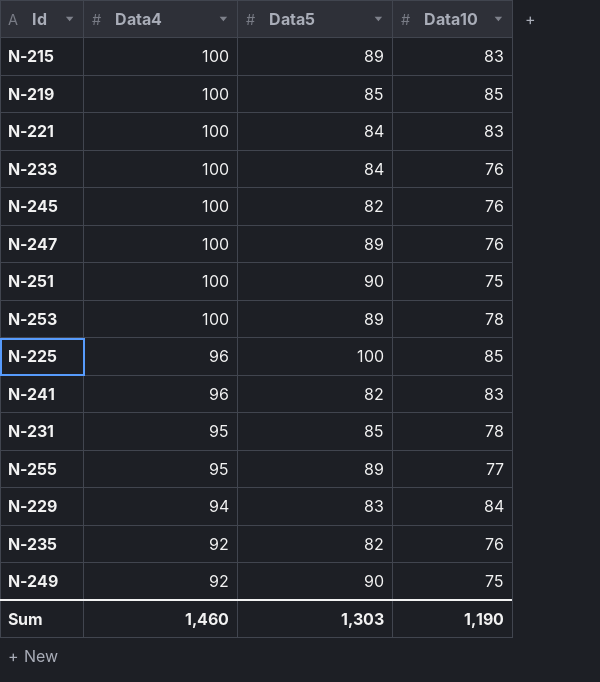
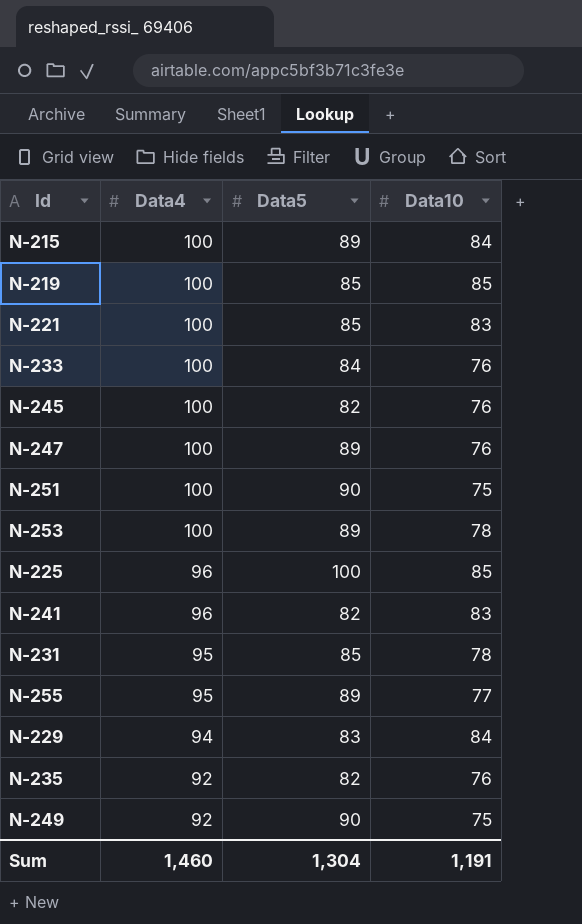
N-215 | Data10: 83 -> 84
N-221 | Data5: 84 -> 85
Sum | Data5: 1,303 -> 1,304
Sum | Data10: 1,190 -> 1,191

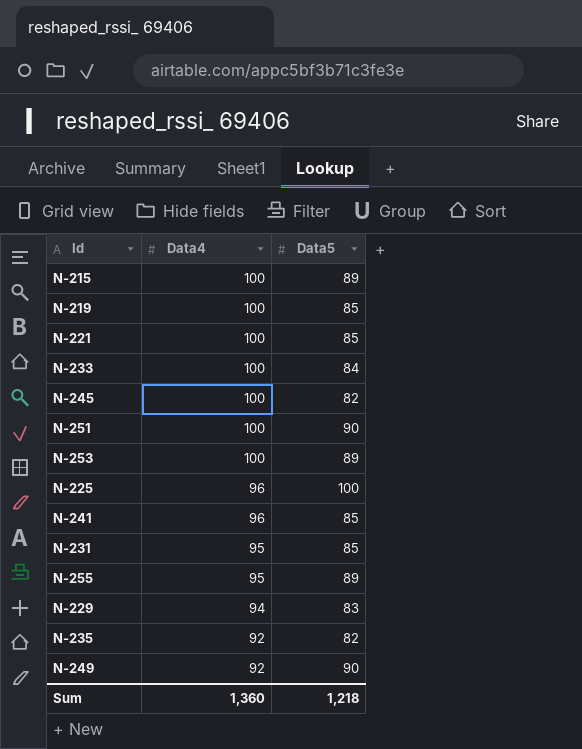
column Data10 | position: 4 -> none
row N-247: 100 | 89 | 76 -> none
N-241 | Data5: 82 -> 85
Sum | Data4: 1,460 -> 1,360
Sum | Data5: 1,304 -> 1,218

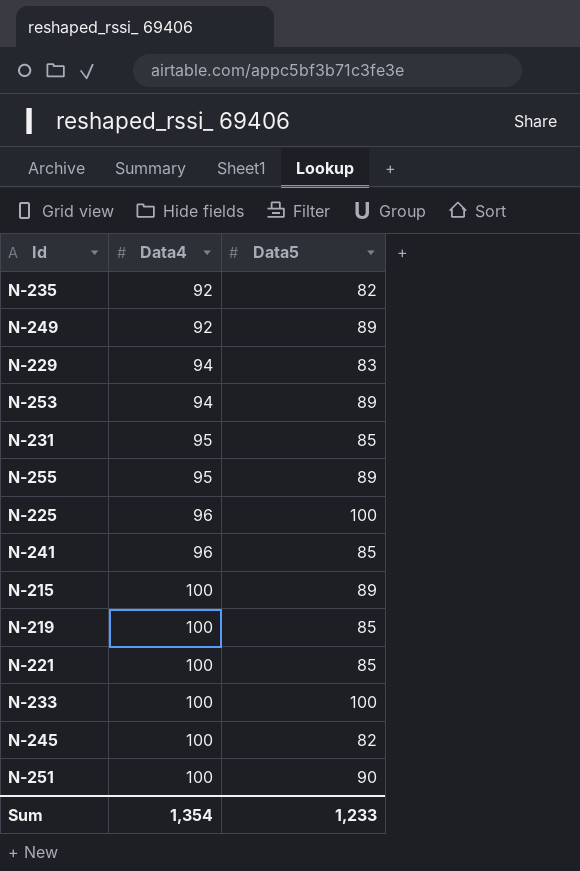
row order: Data4 descending -> Data4 ascending
N-249 | Data5: 90 -> 89
N-253 | Data4: 100 -> 94
N-233 | Data5: 84 -> 100
Sum | Data4: 1,360 -> 1,354
Sum | Data5: 1,218 -> 1,233

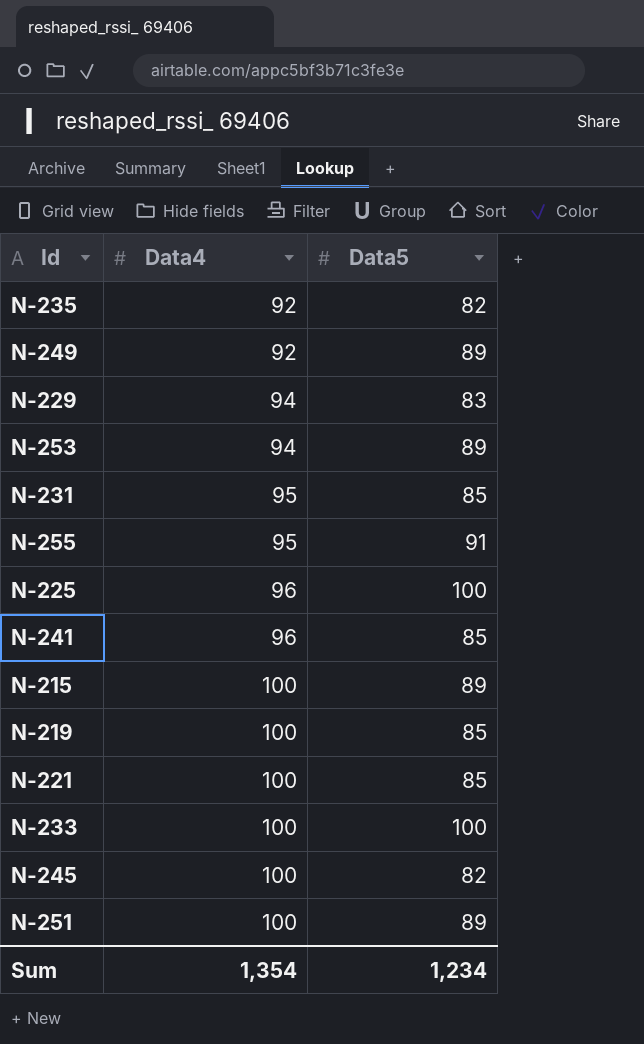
N-255 | Data5: 89 -> 91
N-251 | Data5: 90 -> 89
Sum | Data5: 1,233 -> 1,234

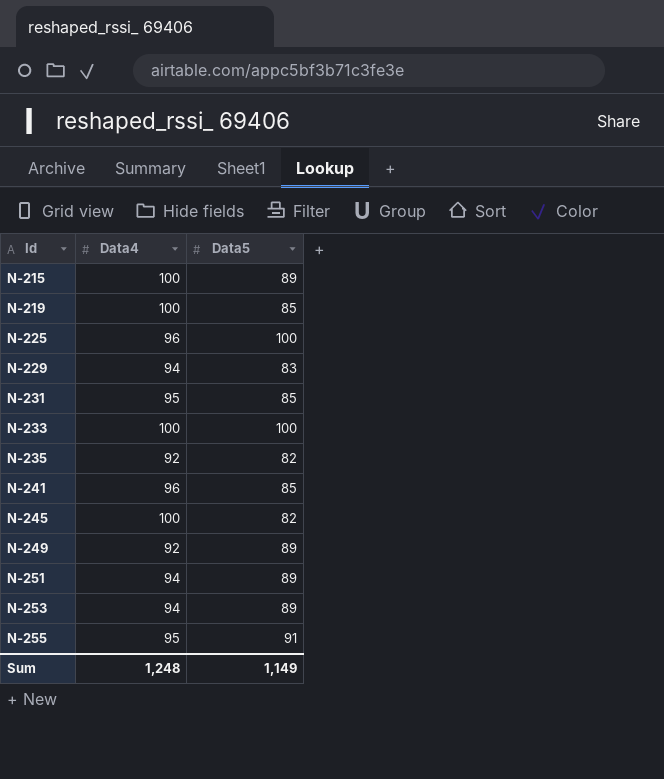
row order: Data4 ascending -> Id ascending
row N-221: 100 | 85 -> none
N-251 | Data4: 100 -> 94
Sum | Data4: 1,354 -> 1,248
Sum | Data5: 1,234 -> 1,149

